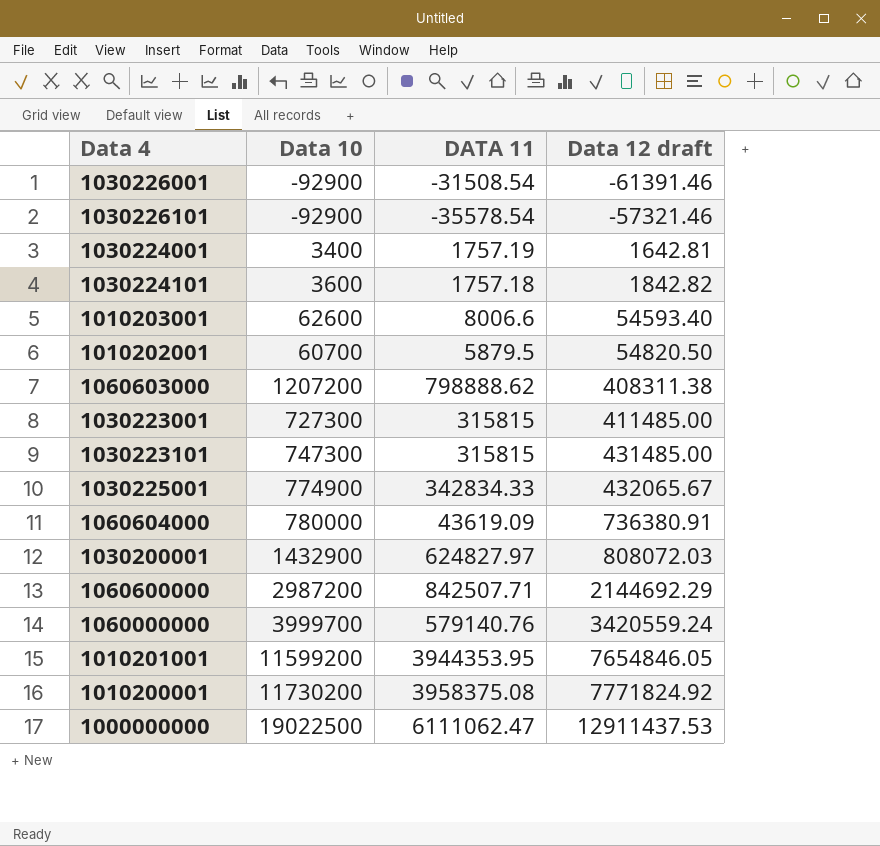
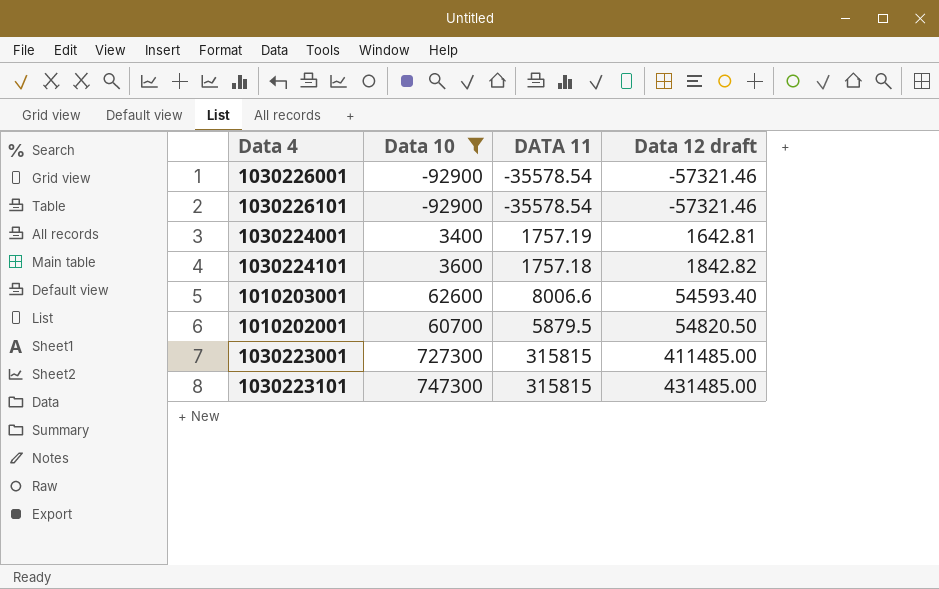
filter: none -> Data 10 <= 747300
1030226001 | DATA 11: -31508.54 -> -35578.54
1030226001 | Data 12 draft: -61391.46 -> -57321.46

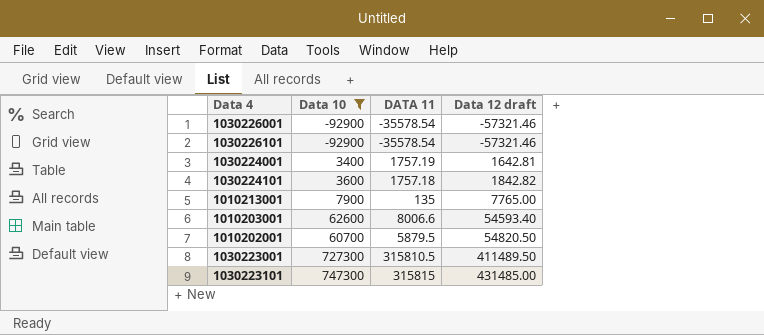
row 1010213001: none -> 7900 | 135 | 7765.00
1030223001 | DATA 11: 315815 -> 315810.5
1030223001 | Data 12 draft: 411485.00 -> 411489.50

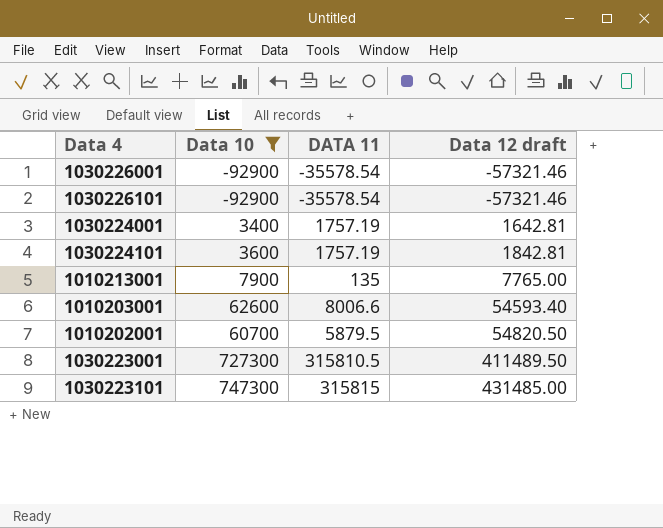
1030224101 | DATA 11: 1757.18 -> 1757.19
1030224101 | Data 12 draft: 1842.82 -> 1842.81

